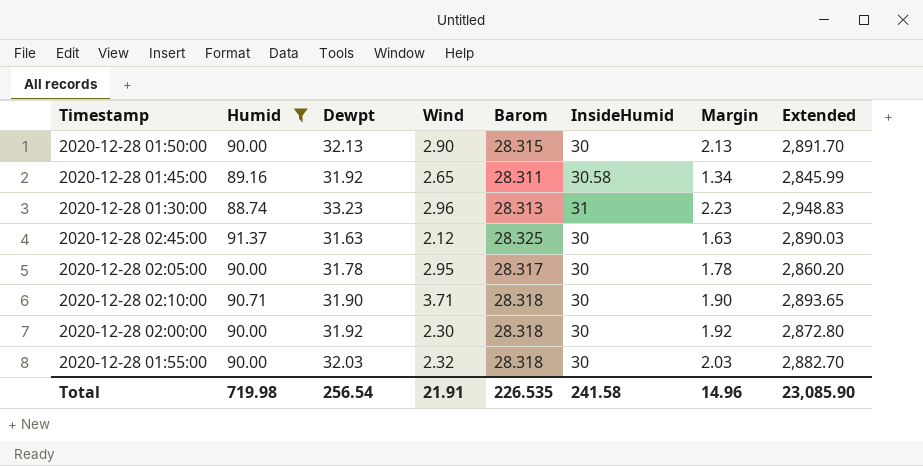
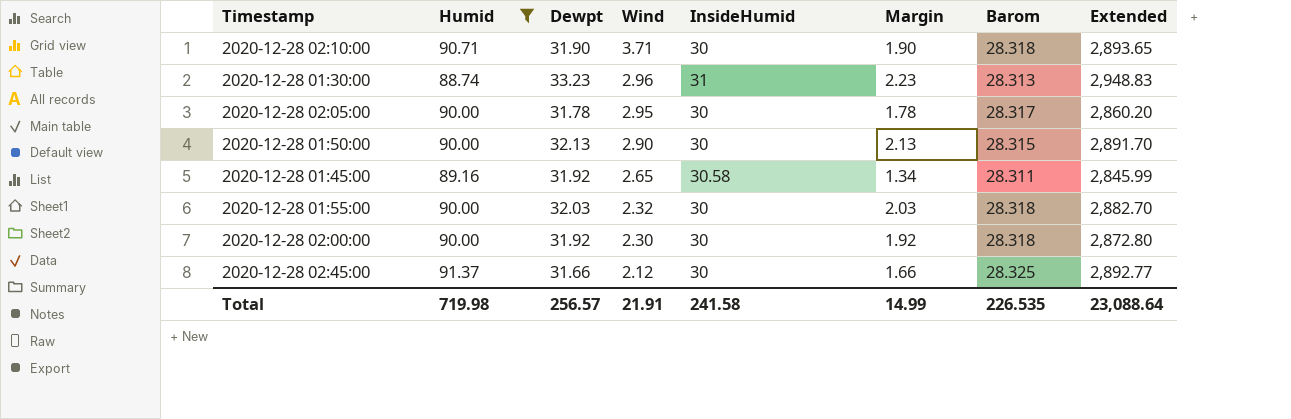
row order: none -> Wind descending
column Barom | position: 5 -> 7
2020-12-28 02:45:00 | Dewpt: 31.63 -> 31.66
2020-12-28 02:45:00 | Margin: 1.63 -> 1.66
2020-12-28 02:45:00 | Extended: 2,890.03 -> 2,892.77
Total | Dewpt: 256.54 -> 256.57
Total | Margin: 14.96 -> 14.99
Total | Extended: 23,085.90 -> 23,088.64

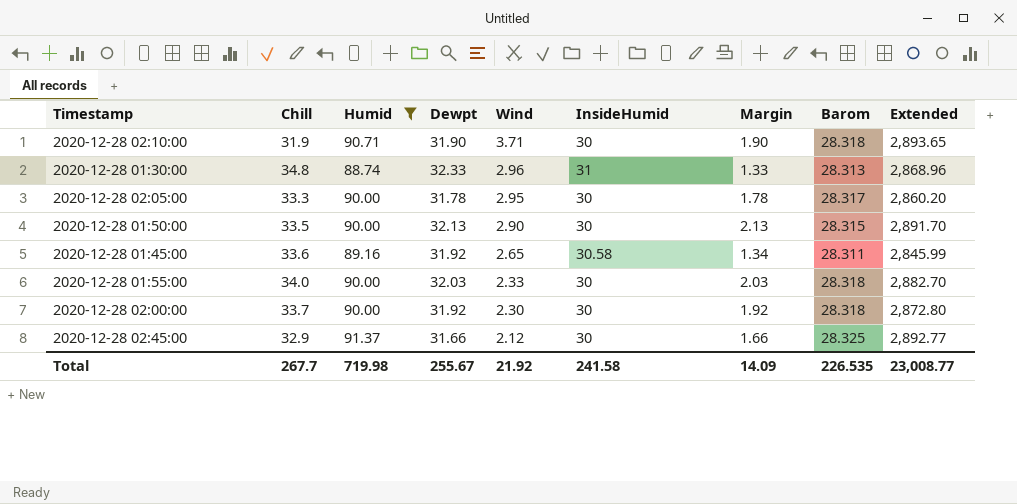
column Chill | position: none -> 2
2020-12-28 01:30:00 | Dewpt: 33.23 -> 32.33
2020-12-28 01:30:00 | Margin: 2.23 -> 1.33
2020-12-28 01:30:00 | Extended: 2,948.83 -> 2,868.96
2020-12-28 01:55:00 | Wind: 2.32 -> 2.33
Total | Dewpt: 256.57 -> 255.67
Total | Wind: 21.91 -> 21.92
Total | Margin: 14.99 -> 14.09
Total | Extended: 23,088.64 -> 23,008.77

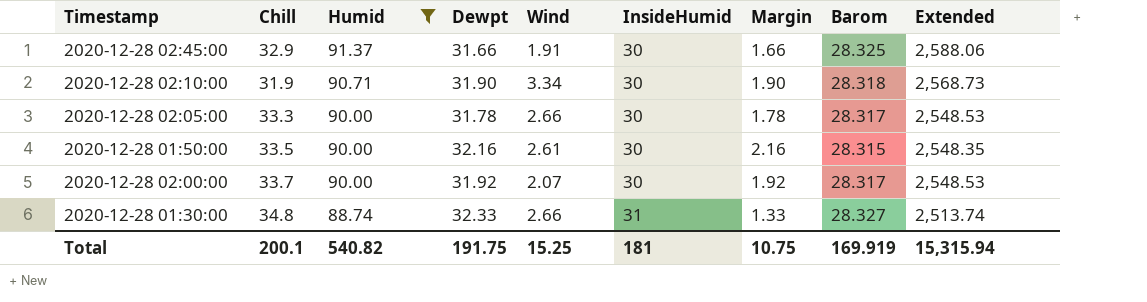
row order: Wind descending -> Humid descending
column Extended | formula: [Humid] * [Dewpt] -> [Humid] * [Barom]
row 2020-12-28 01:45:00: 33.6 | 89.16 | 31.92 | 2.65 | 30.58 | 1.34 | 28.311 | 2,845.99 -> none
row 2020-12-28 01:55:00: 34.0 | 90.00 | 32.03 | 2.33 | 30 | 2.03 | 28.318 | 2,882.70 -> none
2020-12-28 02:45:00 | Wind: 2.12 -> 1.91
2020-12-28 02:10:00 | Wind: 3.71 -> 3.34
2020-12-28 02:05:00 | Wind: 2.95 -> 2.66
2020-12-28 01:50:00 | Dewpt: 32.13 -> 32.16
2020-12-28 01:50:00 | Wind: 2.90 -> 2.61
2020-12-28 01:50:00 | Margin: 2.13 -> 2.16
2020-12-28 02:00:00 | Wind: 2.30 -> 2.07
2020-12-28 02:00:00 | Barom: 28.318 -> 28.317
2020-12-28 01:30:00 | Wind: 2.96 -> 2.66
2020-12-28 01:30:00 | Barom: 28.313 -> 28.327
Total | Chill: 267.7 -> 200.1
Total | Humid: 719.98 -> 540.82
Total | Dewpt: 255.67 -> 191.75
Total | Wind: 21.92 -> 15.25
Total | InsideHumid: 241.58 -> 181
Total | Margin: 14.09 -> 10.75
Total | Barom: 226.535 -> 169.919
Total | Extended: 23,008.77 -> 15,315.94

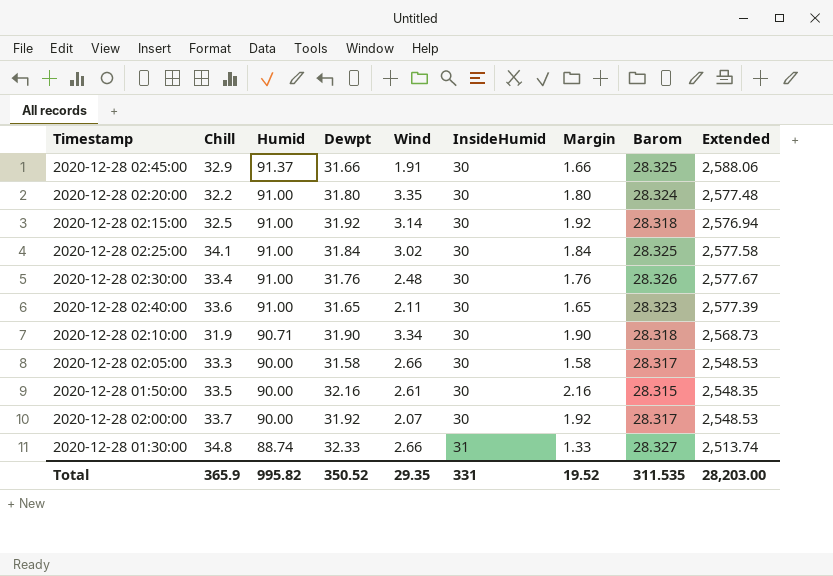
filter: Humid != 91.00 -> none
2020-12-28 02:05:00 | Dewpt: 31.78 -> 31.58
2020-12-28 02:05:00 | Margin: 1.78 -> 1.58
Total | Chill: 200.1 -> 365.9
Total | Humid: 540.82 -> 995.82
Total | Dewpt: 191.75 -> 350.52
Total | Wind: 15.25 -> 29.35
Total | InsideHumid: 181 -> 331
Total | Margin: 10.75 -> 19.52
Total | Barom: 169.919 -> 311.535
Total | Extended: 15,315.94 -> 28,203.00

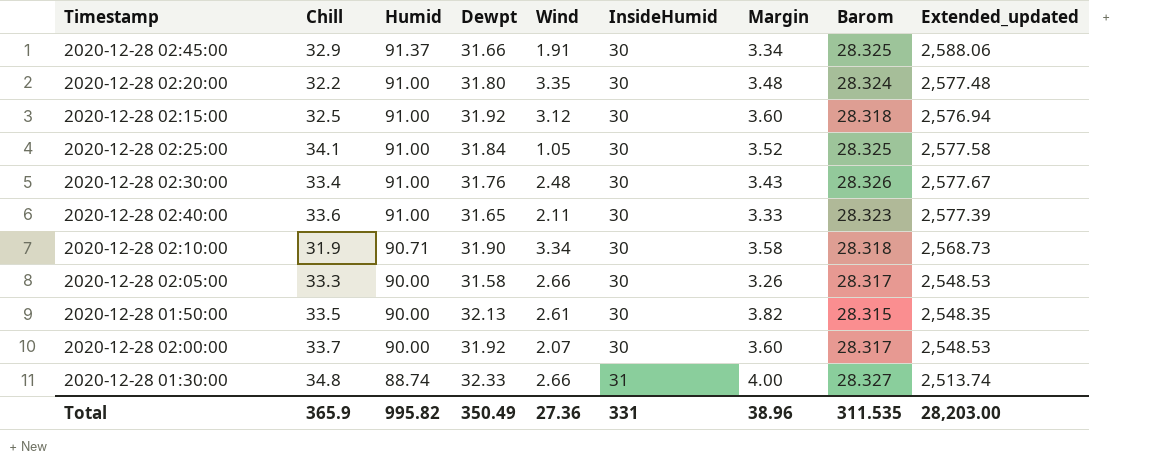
column Margin | formula: [Dewpt] - [InsideHumid] -> [Dewpt] - [Barom]
column name: Extended -> Extended_updated
2020-12-28 02:15:00 | Wind: 3.14 -> 3.12
2020-12-28 02:25:00 | Wind: 3.02 -> 1.05
2020-12-28 01:50:00 | Dewpt: 32.16 -> 32.13
Total | Dewpt: 350.52 -> 350.49
Total | Wind: 29.35 -> 27.36
Total | Margin: 19.52 -> 38.96

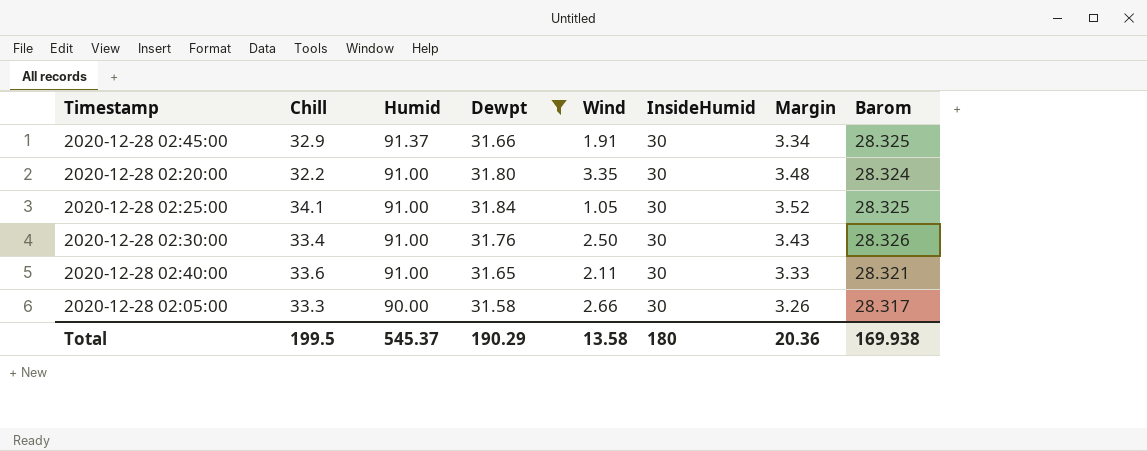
filter: none -> Dewpt <= 31.84
column Extended_updated | formula: [Humid] * [Barom] -> none
2020-12-28 02:30:00 | Wind: 2.48 -> 2.50
2020-12-28 02:40:00 | Barom: 28.323 -> 28.321
Total | Chill: 365.9 -> 199.5
Total | Humid: 995.82 -> 545.37
Total | Dewpt: 350.49 -> 190.29
Total | Wind: 27.36 -> 13.58
Total | InsideHumid: 331 -> 180
Total | Margin: 38.96 -> 20.36
Total | Barom: 311.535 -> 169.938

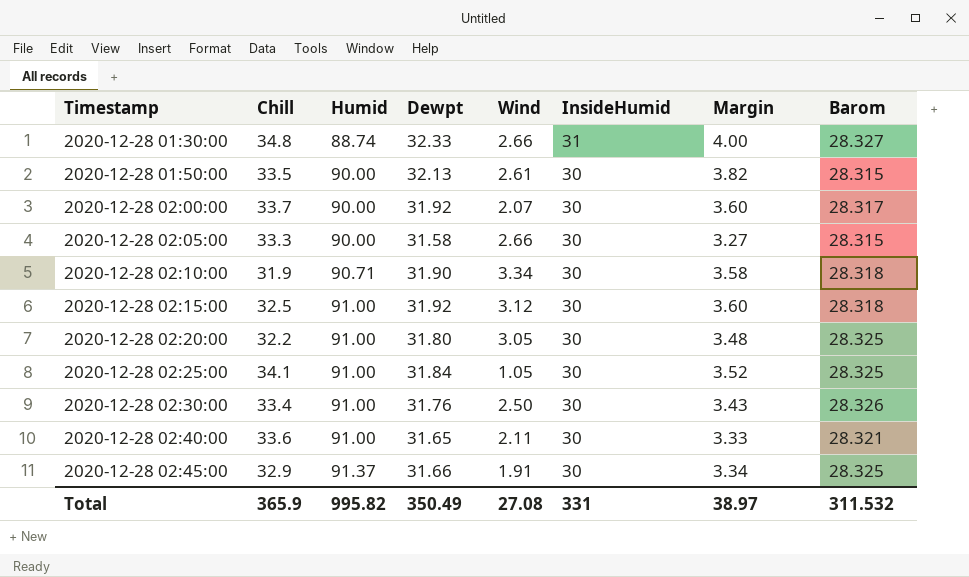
filter: Dewpt <= 31.84 -> none
row order: Humid descending -> Timestamp ascending
2020-12-28 02:05:00 | Margin: 3.26 -> 3.27
2020-12-28 02:05:00 | Barom: 28.317 -> 28.315
2020-12-28 02:20:00 | Wind: 3.35 -> 3.05
2020-12-28 02:20:00 | Barom: 28.324 -> 28.325
Total | Chill: 199.5 -> 365.9
Total | Humid: 545.37 -> 995.82
Total | Dewpt: 190.29 -> 350.49
Total | Wind: 13.58 -> 27.08
Total | InsideHumid: 180 -> 331
Total | Margin: 20.36 -> 38.97
Total | Barom: 169.938 -> 311.532

